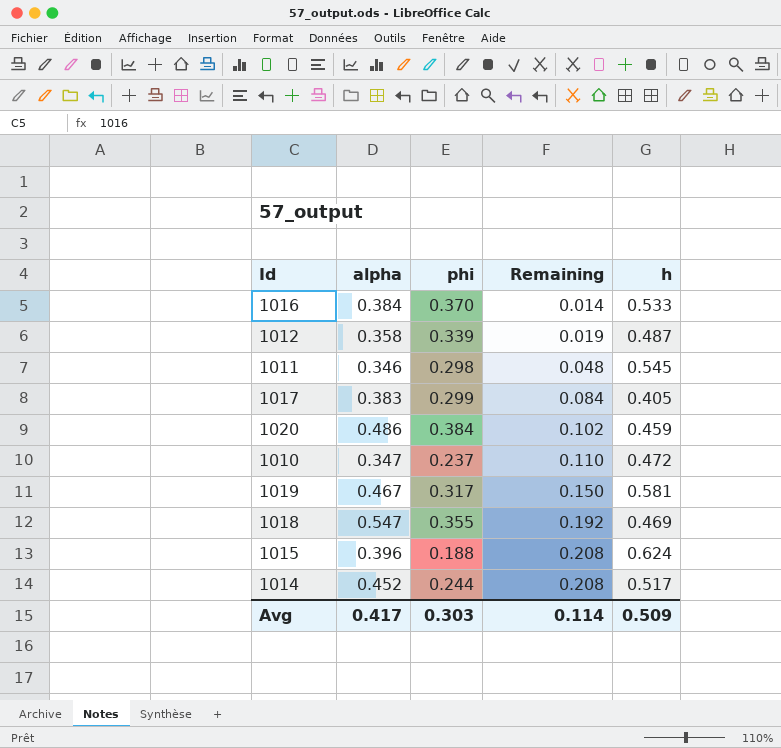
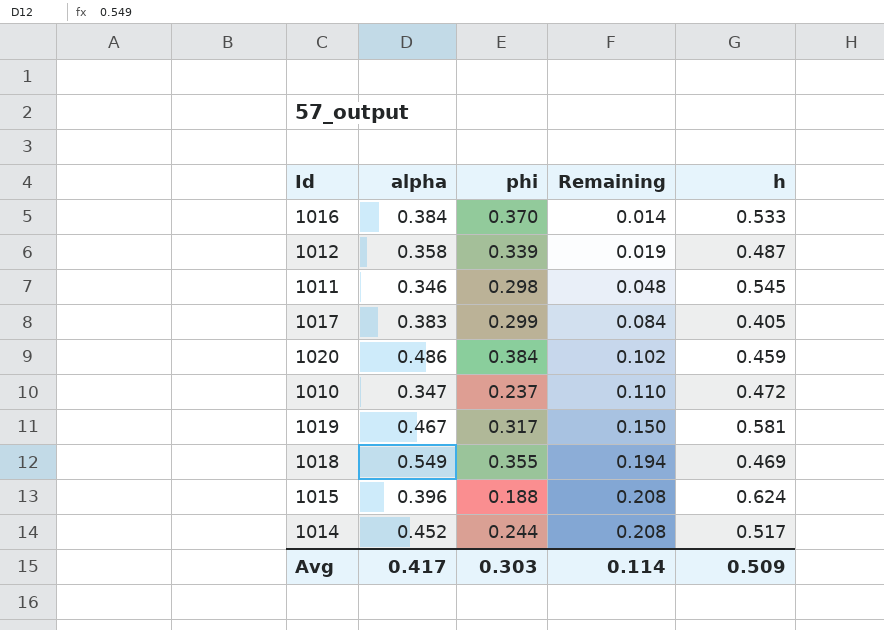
1018 | alpha: 0.547 -> 0.549
1018 | Remaining: 0.192 -> 0.194

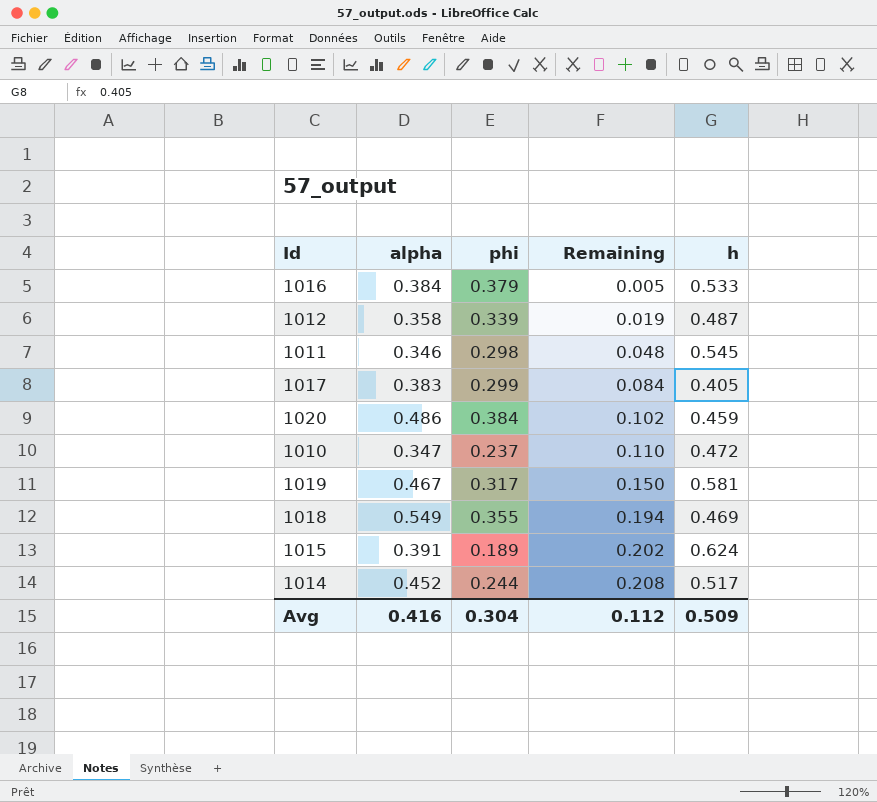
1016 | phi: 0.370 -> 0.379
1016 | Remaining: 0.014 -> 0.005
1015 | alpha: 0.396 -> 0.391
1015 | phi: 0.188 -> 0.189
1015 | Remaining: 0.208 -> 0.202
Avg | alpha: 0.417 -> 0.416
Avg | phi: 0.303 -> 0.304
Avg | Remaining: 0.114 -> 0.112

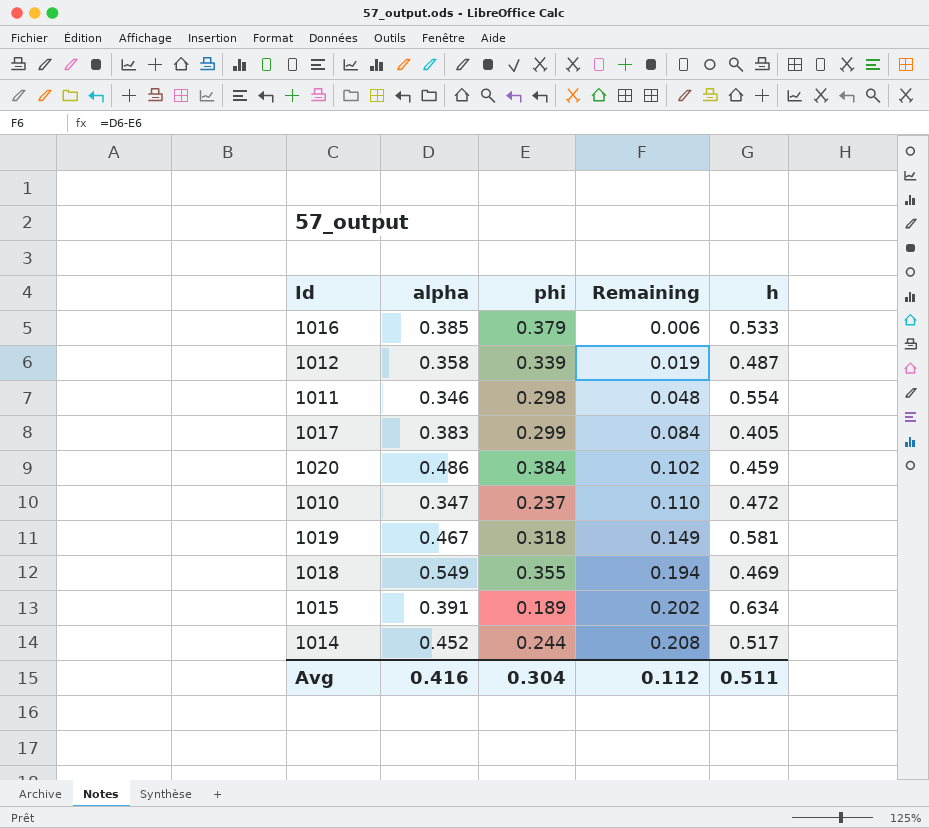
1016 | alpha: 0.384 -> 0.385
1016 | Remaining: 0.005 -> 0.006
1011 | h: 0.545 -> 0.554
1019 | phi: 0.317 -> 0.318
1019 | Remaining: 0.150 -> 0.149
1015 | h: 0.624 -> 0.634
Avg | h: 0.509 -> 0.511

